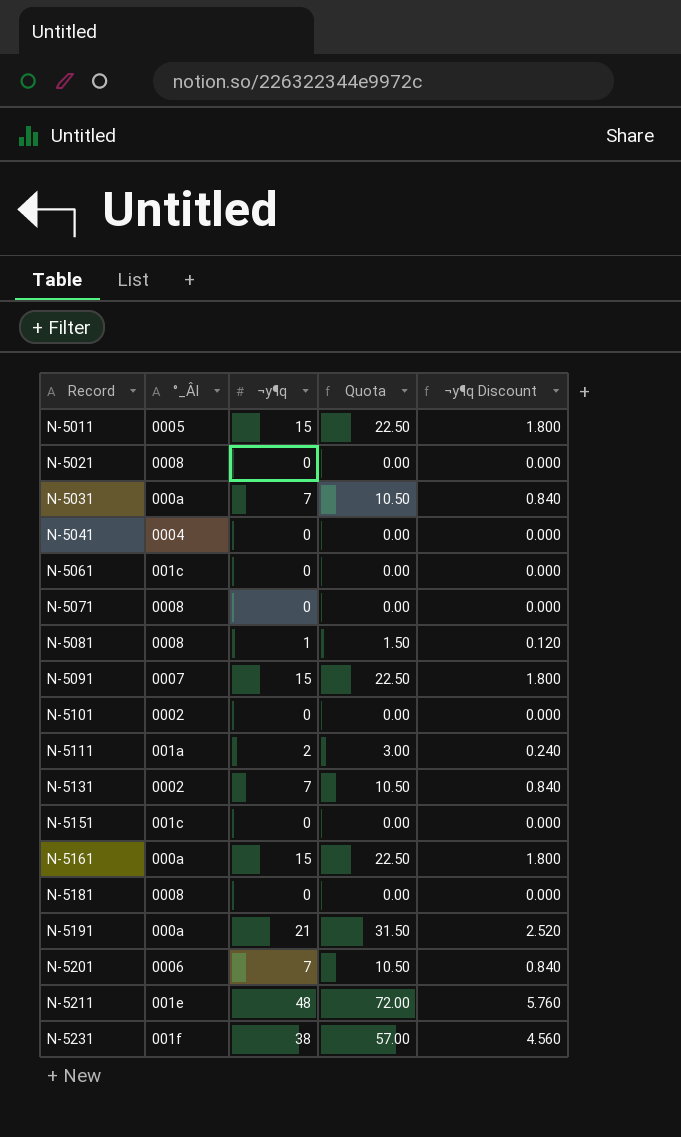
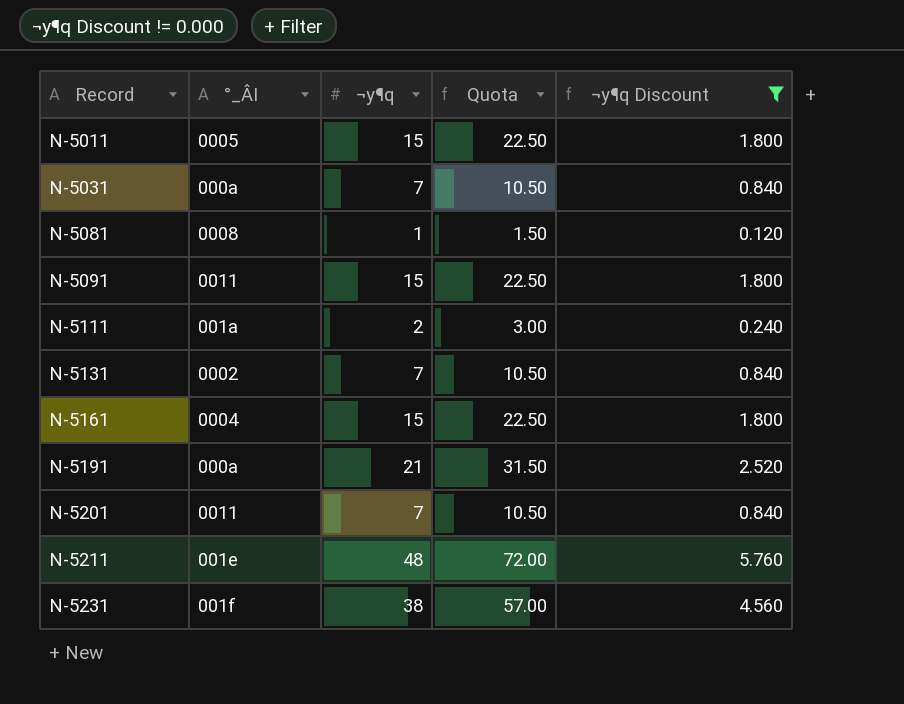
filter: none -> ¬y¶q Discount != 0.000
N-5091 | °_ÂI: 0007 -> 0011
N-5161 | °_ÂI: 000a -> 0004
N-5201 | °_ÂI: 0006 -> 0011

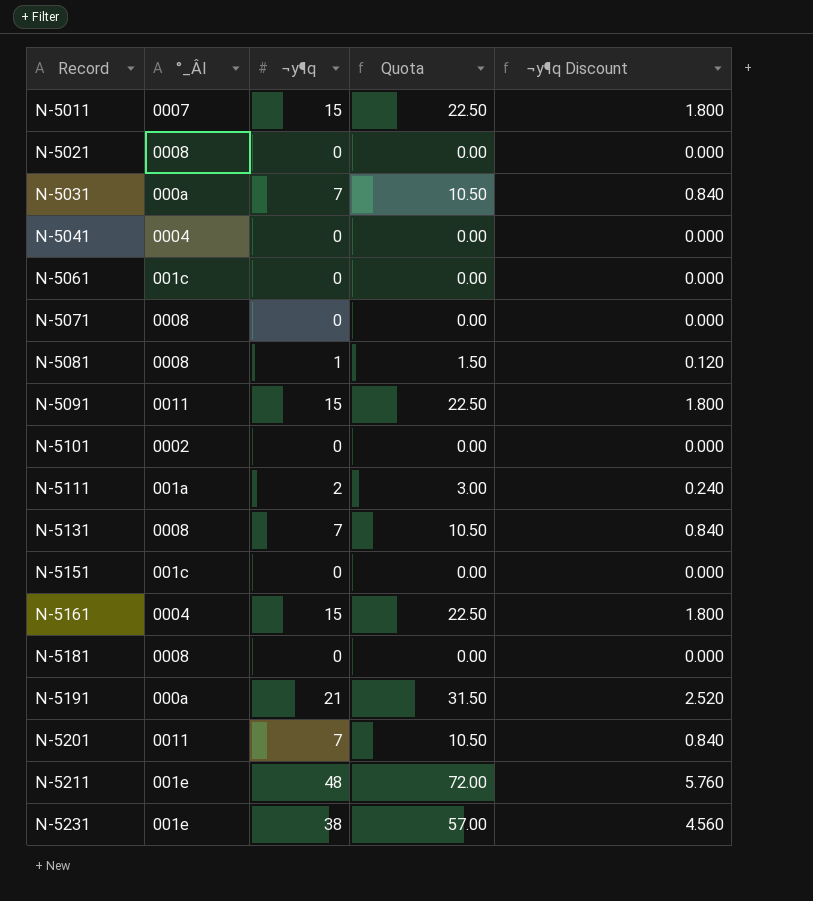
filter: ¬y¶q Discount != 0.000 -> none
N-5011 | °_ÂI: 0005 -> 0007
N-5131 | °_ÂI: 0002 -> 0008
N-5231 | °_ÂI: 001f -> 001e

